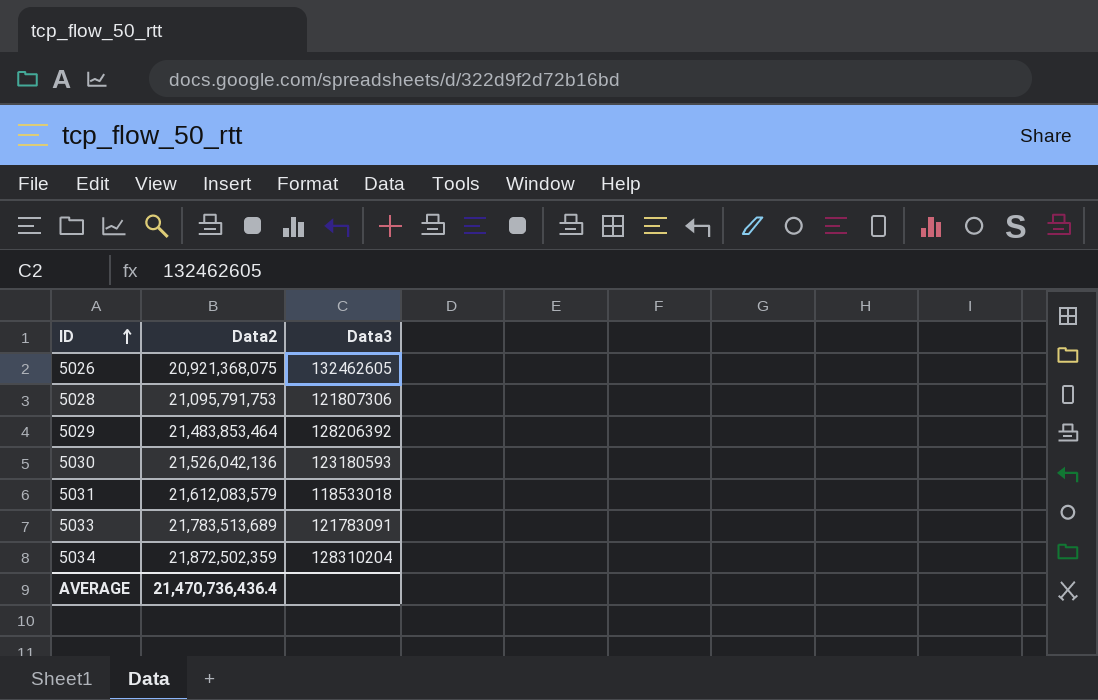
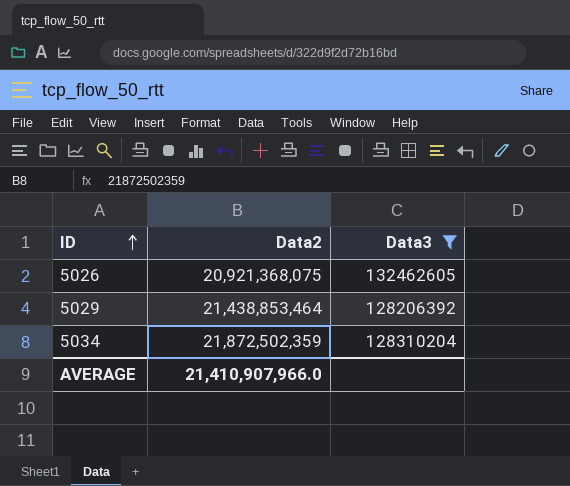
filter: none -> Data3 >= 128206392
5029 | Data2: 21,483,853,464 -> 21,438,853,464
AVERAGE | Data2: 21,470,736,436.4 -> 21,410,907,966.0

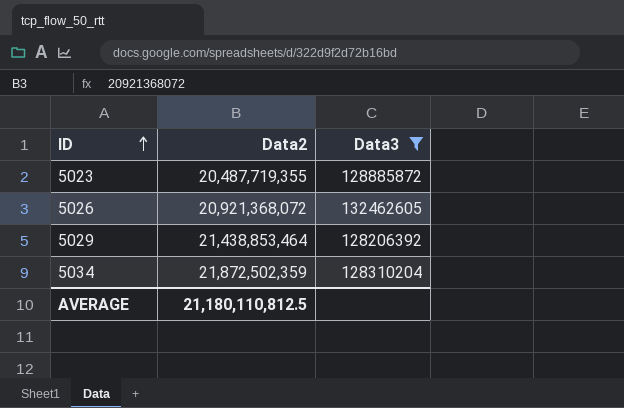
row 5023: none -> 20,487,719,355 | 128885872
5026 | Data2: 20,921,368,075 -> 20,921,368,072
AVERAGE | Data2: 21,410,907,966.0 -> 21,180,110,812.5

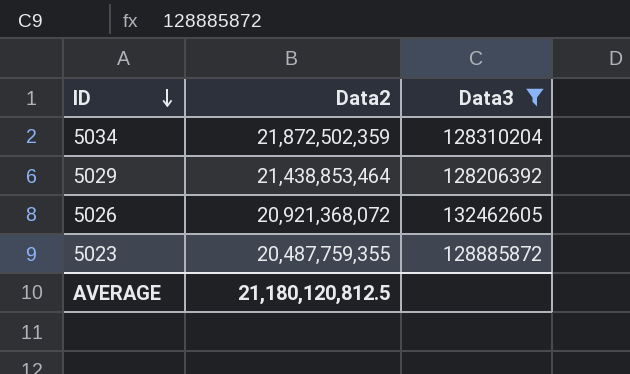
row order: ID ascending -> ID descending
5023 | Data2: 20,487,719,355 -> 20,487,759,355
AVERAGE | Data2: 21,180,110,812.5 -> 21,180,120,812.5

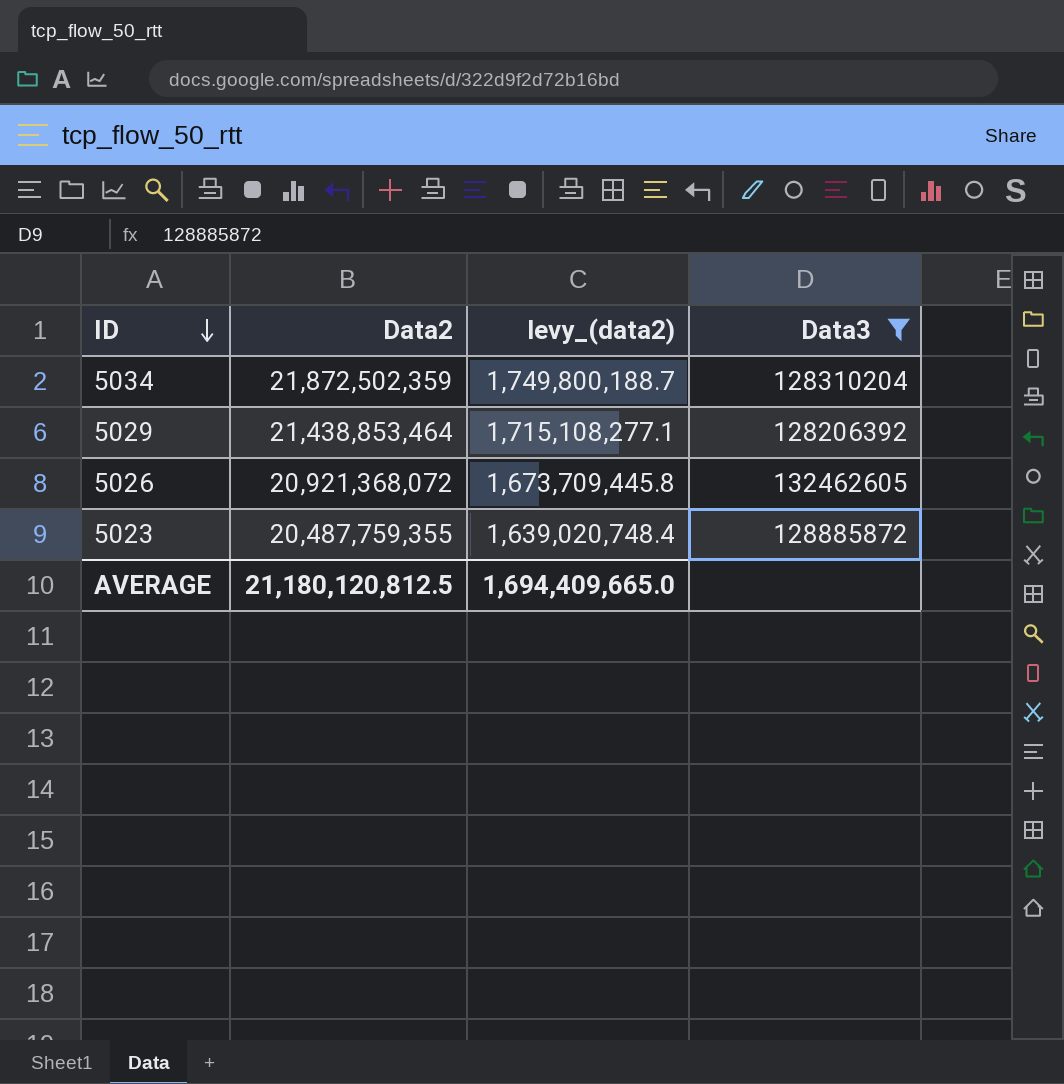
column levy_(data2) | formula: none -> [Data2] * 0.08

